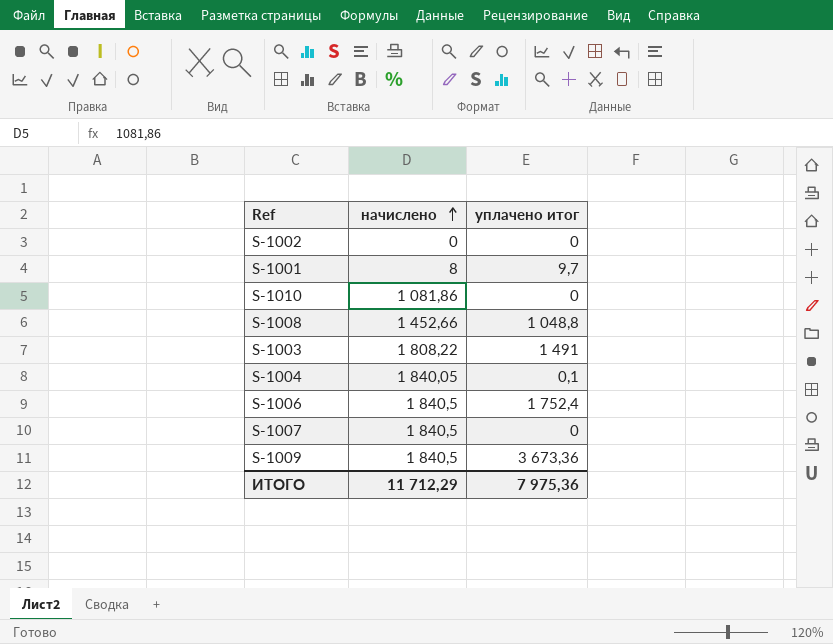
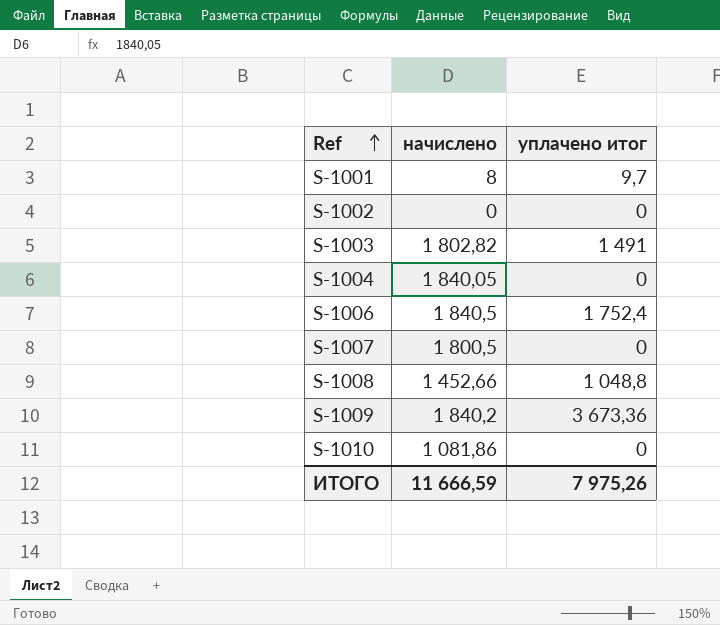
row order: начислено ascending -> Ref ascending
S-1003 | начислено: 1 808,22 -> 1 802,82
S-1004 | уплачено итог: 0,1 -> 0
S-1007 | начислено: 1 840,5 -> 1 800,5
S-1009 | начислено: 1 840,5 -> 1 840,2
ИТОГО | начислено: 11 712,29 -> 11 666,59
ИТОГО | уплачено итог: 7 975,36 -> 7 975,26

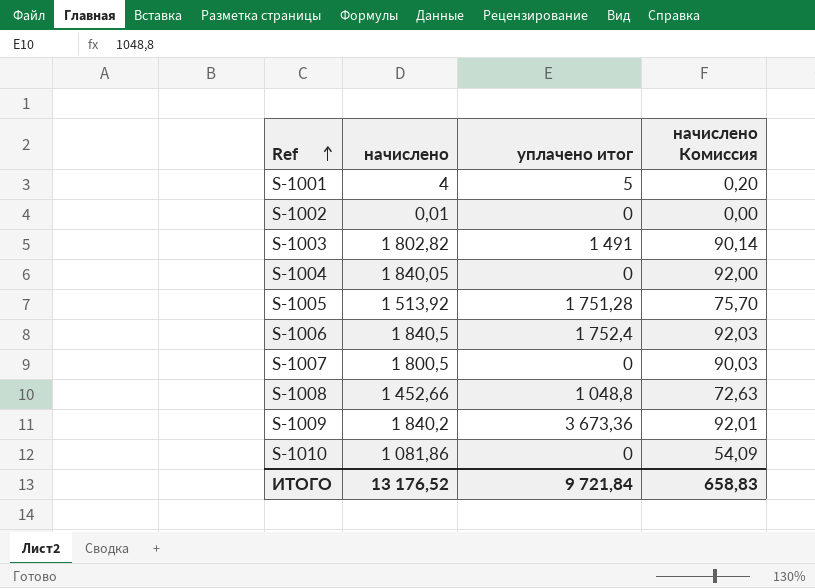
column начислено Комиссия | formula: none -> [начислено] * 0,05
S-1001 | начислено: 8 -> 4
S-1001 | уплачено итог: 9,7 -> 5
S-1002 | начислено: 0 -> 0,01
row S-1005: none -> 1 513,92 | 1 751,28 | 75,70
ИТОГО | начислено: 11 666,59 -> 13 176,52
ИТОГО | уплачено итог: 7 975,26 -> 9 721,84

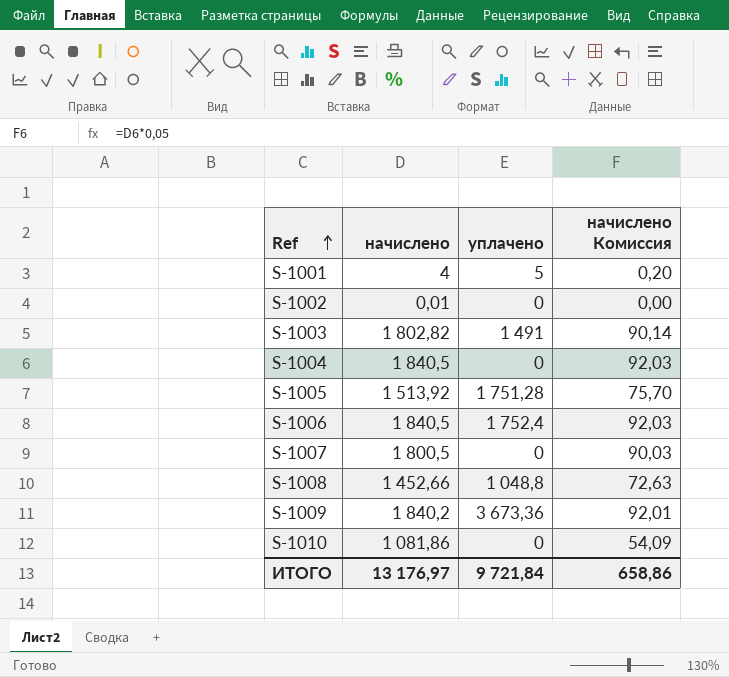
column name: уплачено итог -> уплачено
S-1004 | начислено: 1 840,05 -> 1 840,5
S-1004 | начислено Комиссия: 92,00 -> 92,03
ИТОГО | начислено: 13 176,52 -> 13 176,97
ИТОГО | начислено Комиссия: 658,83 -> 658,86

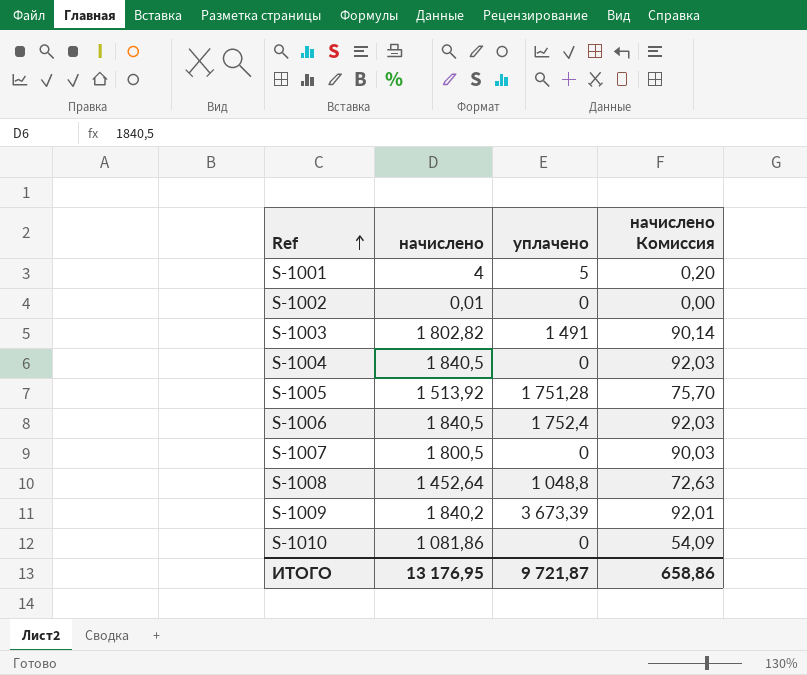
S-1008 | начислено: 1 452,66 -> 1 452,64
S-1009 | уплачено: 3 673,36 -> 3 673,39
ИТОГО | начислено: 13 176,97 -> 13 176,95
ИТОГО | уплачено: 9 721,84 -> 9 721,87

